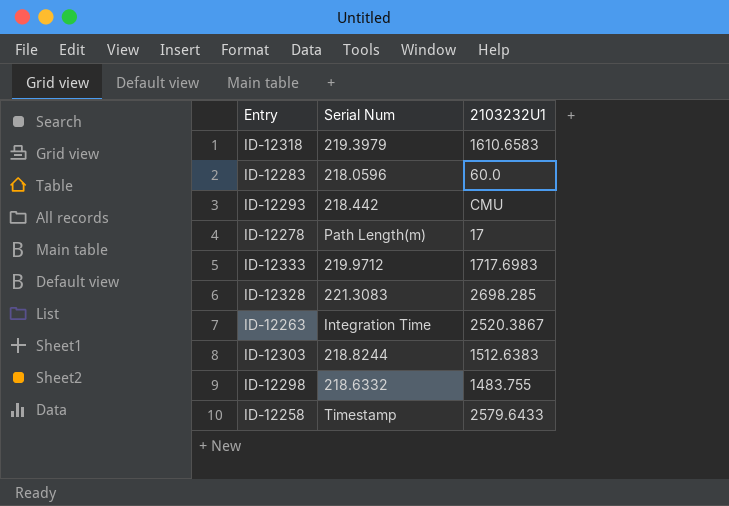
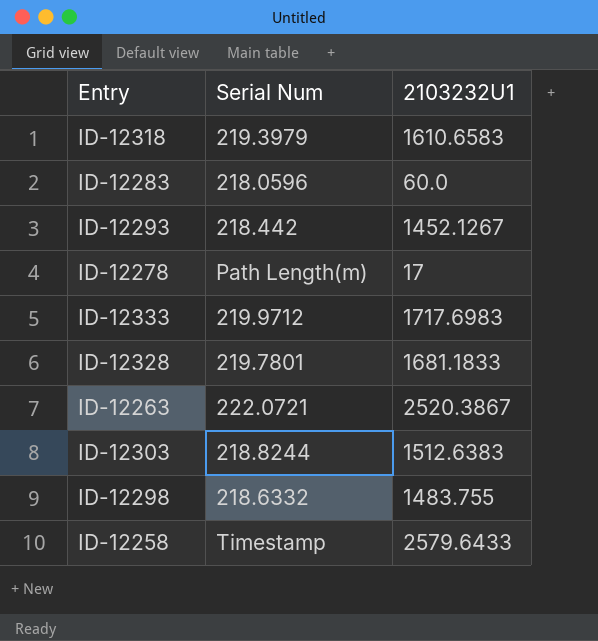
ID-12293 | 2103232U1: CMU -> 1452.1267
ID-12328 | Serial Num: 221.3083 -> 219.7801
ID-12328 | 2103232U1: 2698.285 -> 1681.1833
ID-12263 | Serial Num: Integration Time -> 222.0721

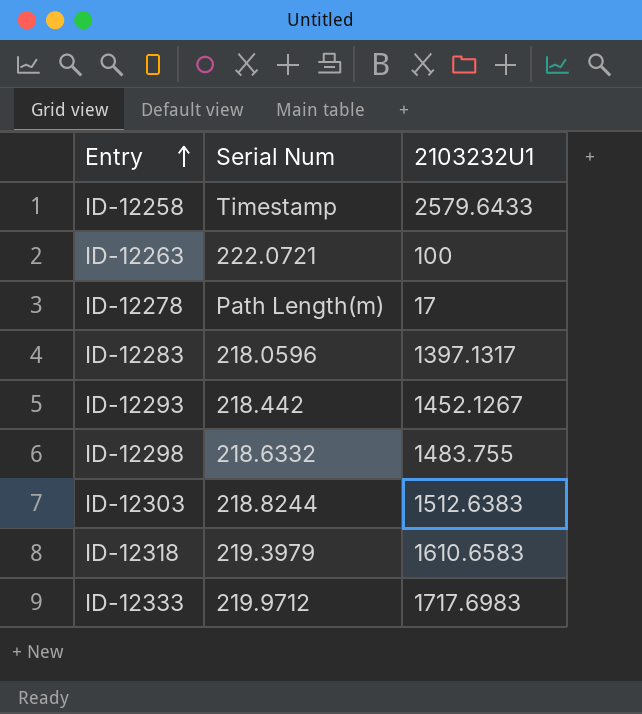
row order: none -> Entry ascending
row ID-12328: 219.7801 | 1681.1833 -> none
ID-12263 | 2103232U1: 2520.3867 -> 100
ID-12283 | 2103232U1: 60.0 -> 1397.1317

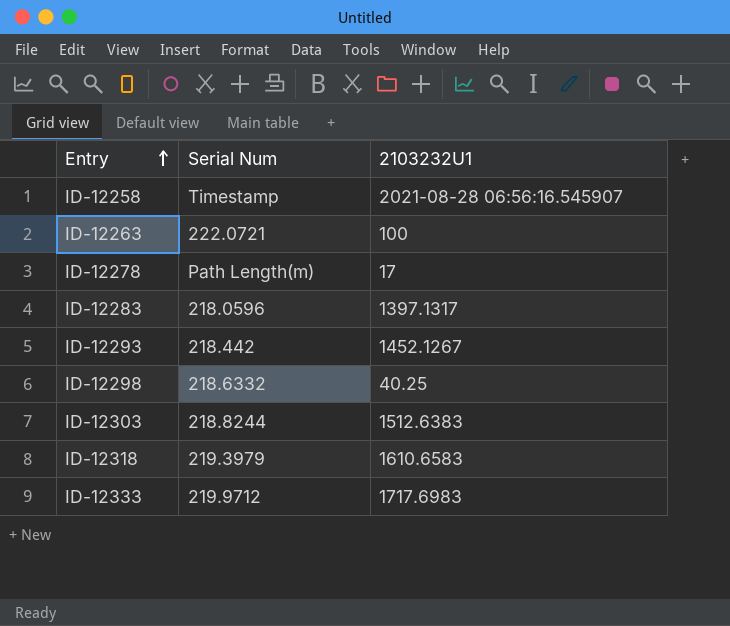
ID-12258 | 2103232U1: 2579.6433 -> 2021-08-28 06:56:16.545907
ID-12298 | 2103232U1: 1483.755 -> 40.25

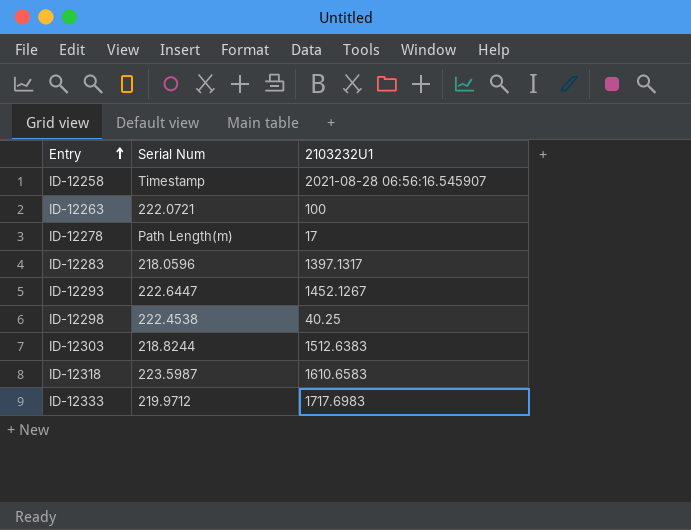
ID-12293 | Serial Num: 218.442 -> 222.6447
ID-12298 | Serial Num: 218.6332 -> 222.4538
ID-12318 | Serial Num: 219.3979 -> 223.5987

